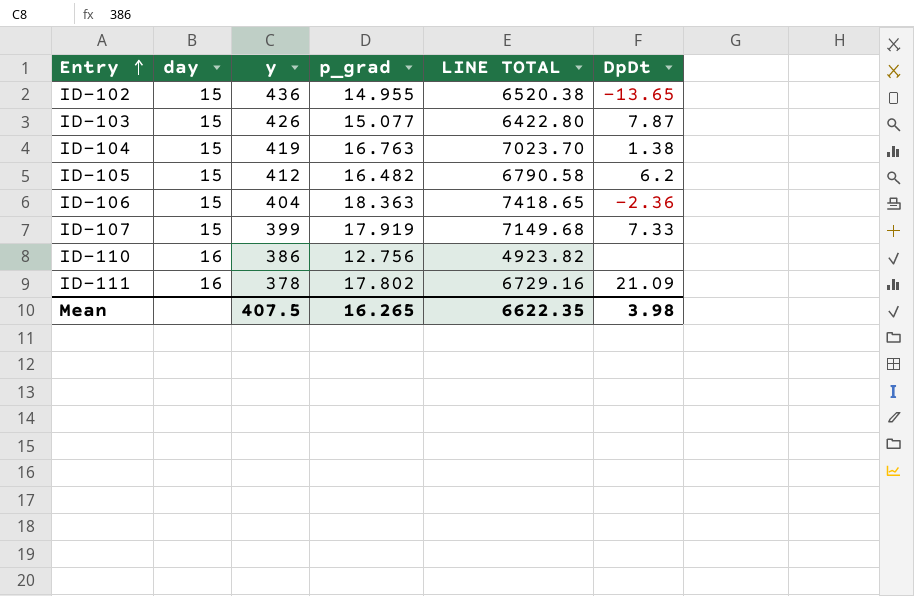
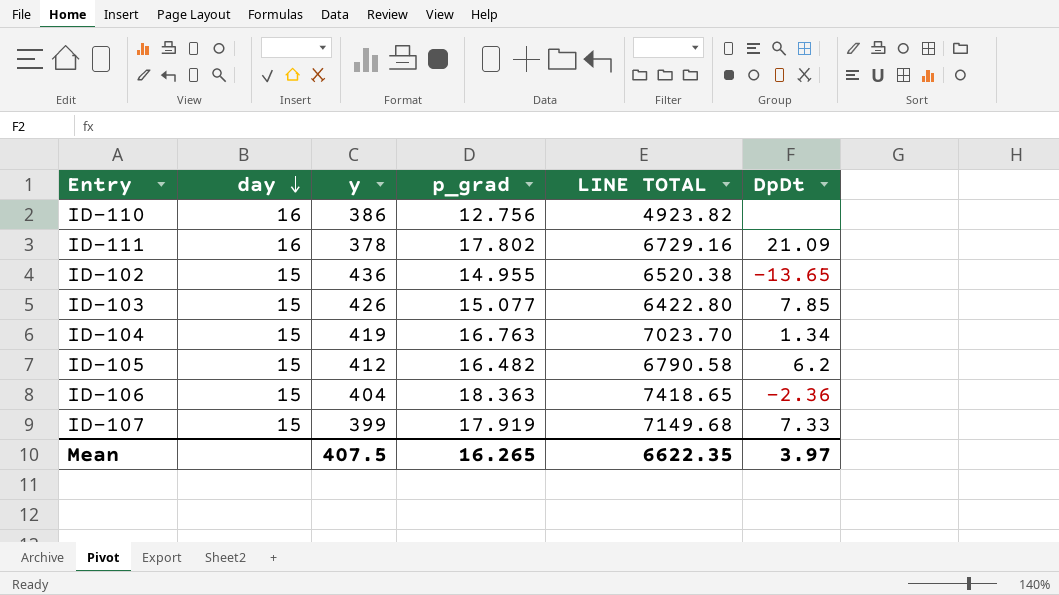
row order: Entry ascending -> day descending
ID-103 | DpDt: 7.87 -> 7.85
ID-104 | DpDt: 1.38 -> 1.34
Mean | DpDt: 3.98 -> 3.97

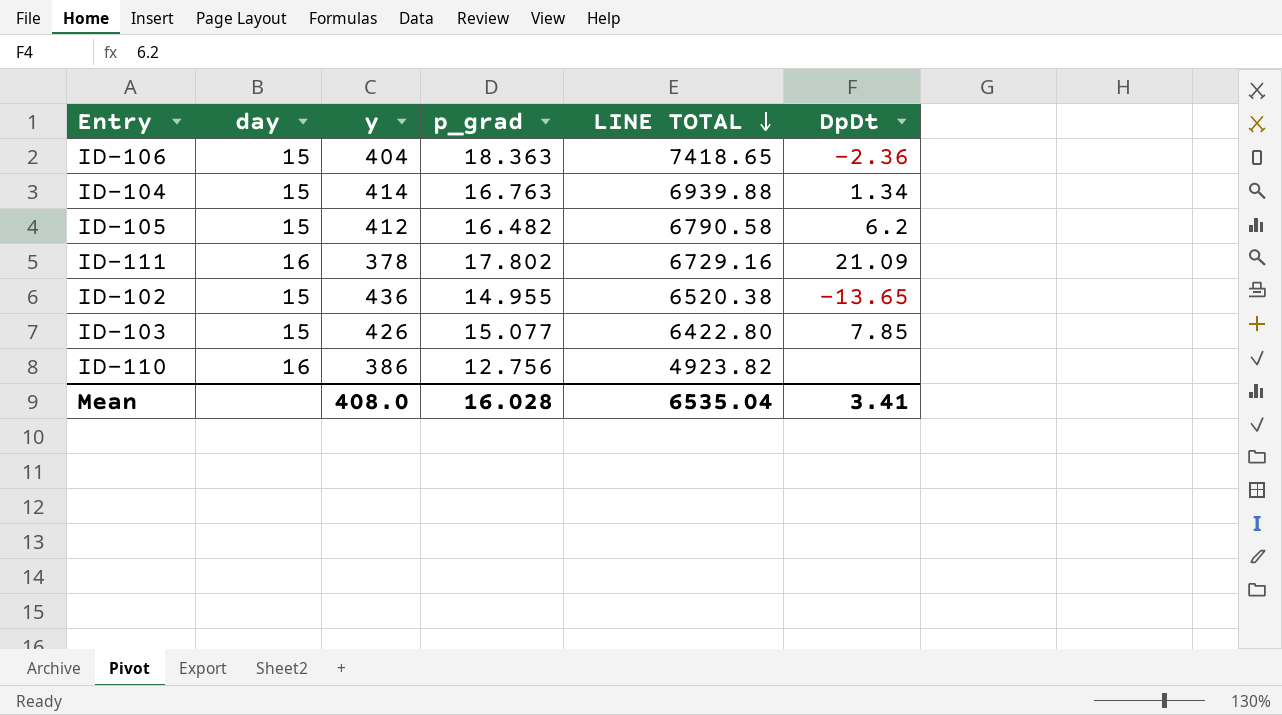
row order: day descending -> LINE TOTAL descending
row ID-107: 15 | 399 | 17.919 | 7149.68 | 7.33 -> none
ID-104 | y: 419 -> 414
ID-104 | LINE TOTAL: 7023.70 -> 6939.88
Mean | y: 407.5 -> 408.0
Mean | p_grad: 16.265 -> 16.028
Mean | LINE TOTAL: 6622.35 -> 6535.04
Mean | DpDt: 3.97 -> 3.41

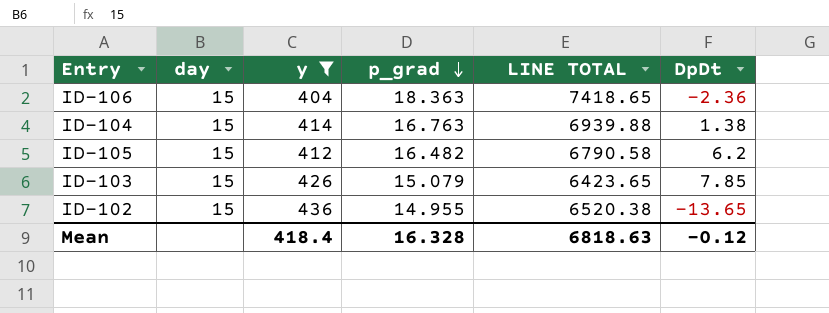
filter: none -> y >= 404
row order: LINE TOTAL descending -> p_grad descending
ID-104 | DpDt: 1.34 -> 1.38
ID-103 | p_grad: 15.077 -> 15.079
ID-103 | LINE TOTAL: 6422.80 -> 6423.65
Mean | y: 408.0 -> 418.4
Mean | p_grad: 16.028 -> 16.328
Mean | LINE TOTAL: 6535.04 -> 6818.63
Mean | DpDt: 3.41 -> -0.12

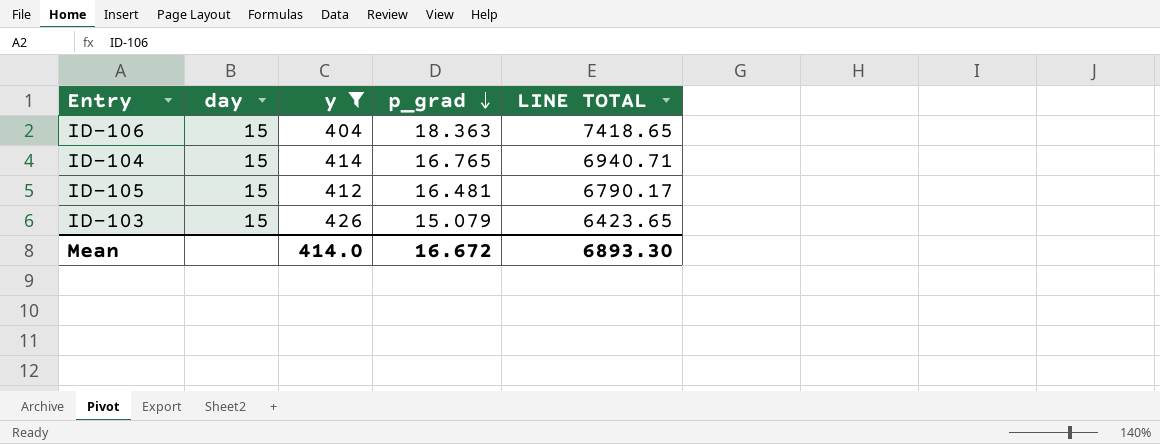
column DpDt | position: 6 -> none
row ID-102: 15 | 436 | 14.955 | 6520.38 | -13.65 -> none
ID-104 | p_grad: 16.763 -> 16.765
ID-104 | LINE TOTAL: 6939.88 -> 6940.71
ID-105 | p_grad: 16.482 -> 16.481
ID-105 | LINE TOTAL: 6790.58 -> 6790.17
Mean | y: 418.4 -> 414.0
Mean | p_grad: 16.328 -> 16.672
Mean | LINE TOTAL: 6818.63 -> 6893.30

